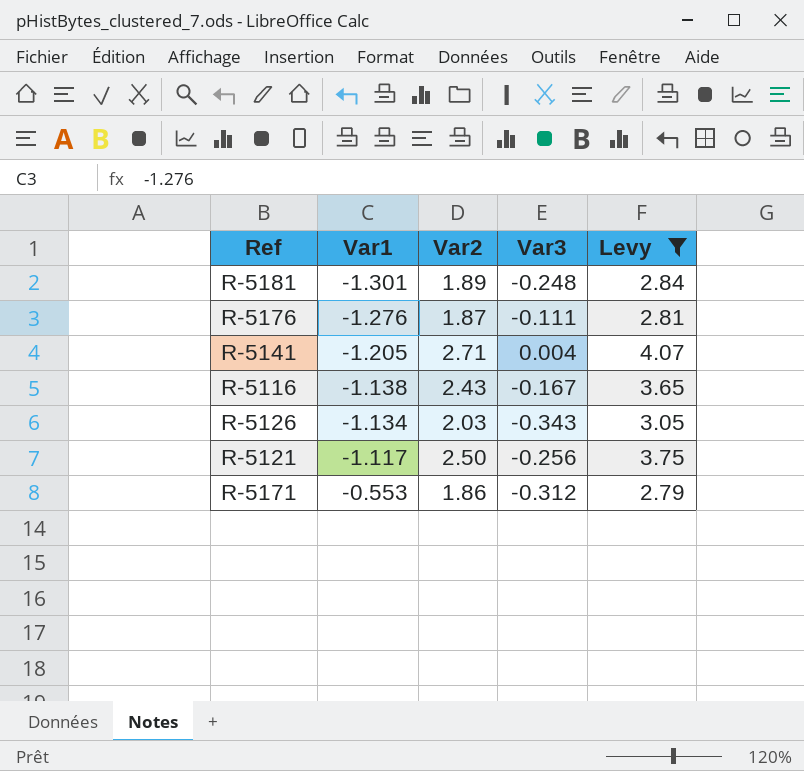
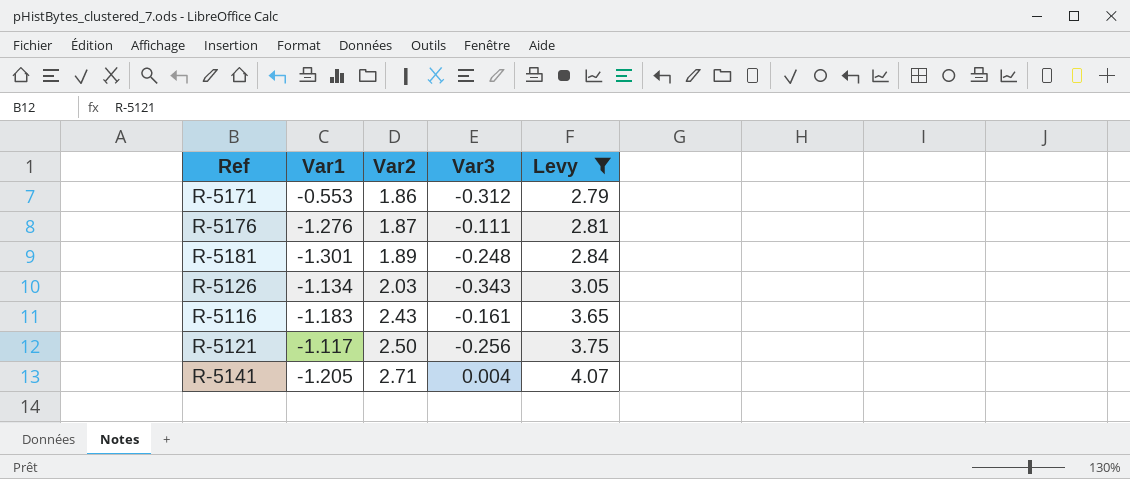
row order: Var1 ascending -> Var2 ascending
R-5116 | Var1: -1.138 -> -1.183
R-5116 | Var3: -0.167 -> -0.161

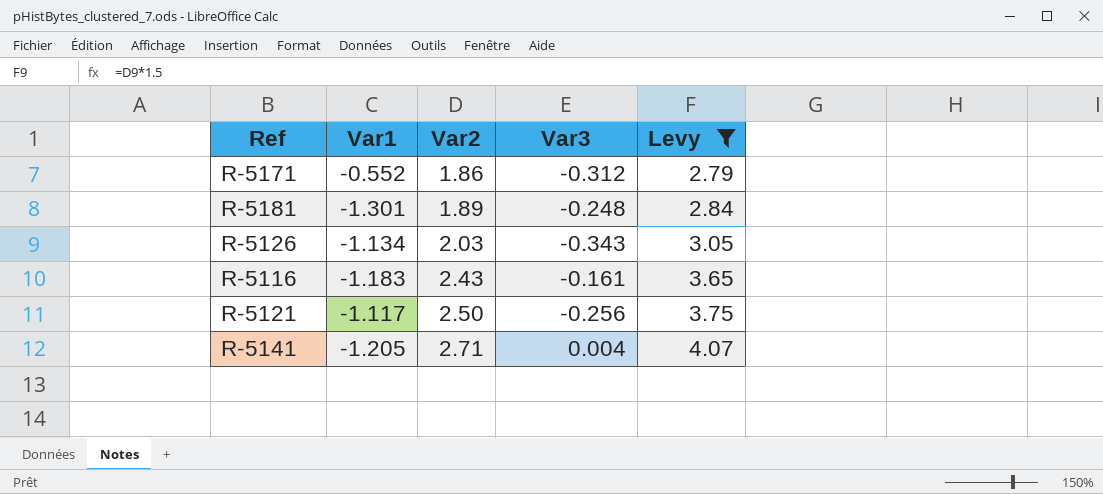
row R-5176: -1.276 | 1.87 | -0.111 | 2.81 -> none
R-5171 | Var1: -0.553 -> -0.552

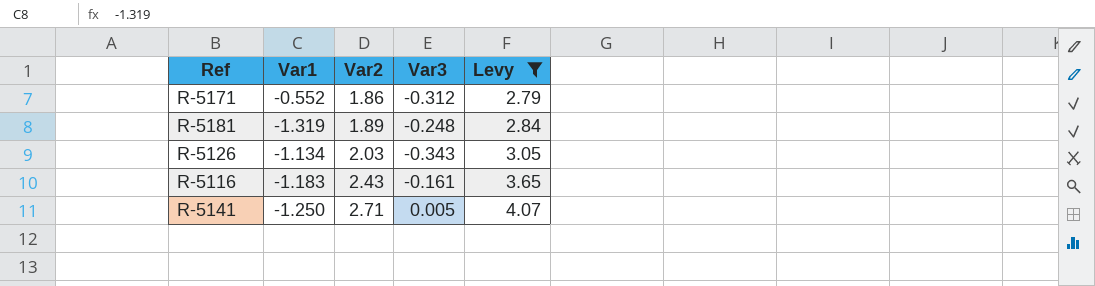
row R-5121: -1.117 | 2.50 | -0.256 | 3.75 -> none
R-5181 | Var1: -1.301 -> -1.319
R-5141 | Var1: -1.205 -> -1.250
R-5141 | Var3: 0.004 -> 0.005

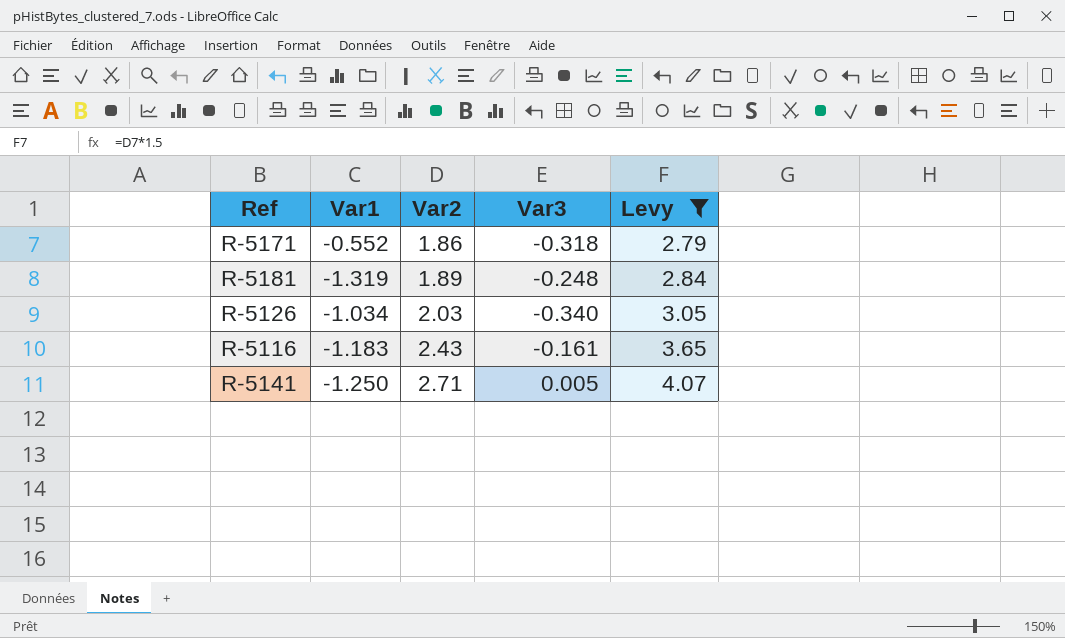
R-5171 | Var3: -0.312 -> -0.318
R-5126 | Var1: -1.134 -> -1.034
R-5126 | Var3: -0.343 -> -0.340

